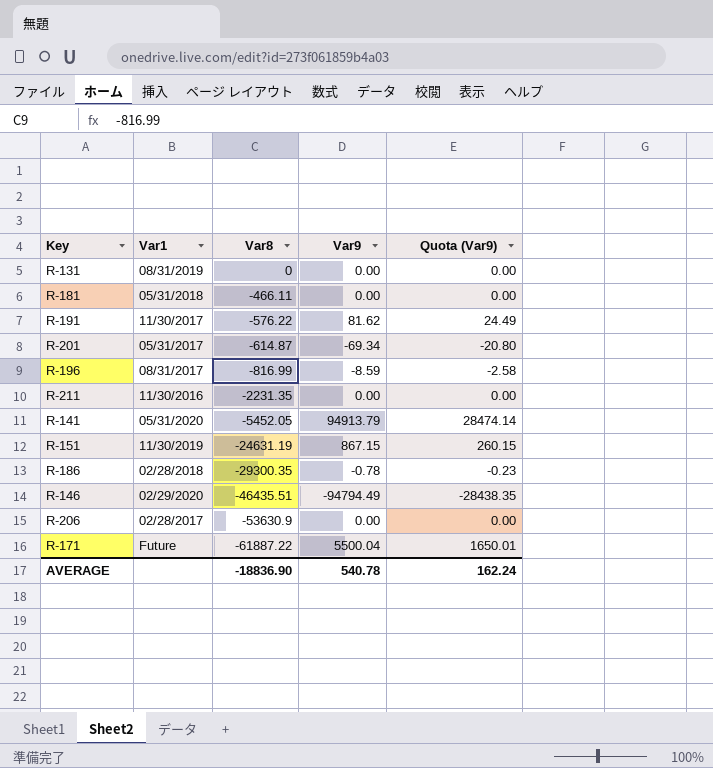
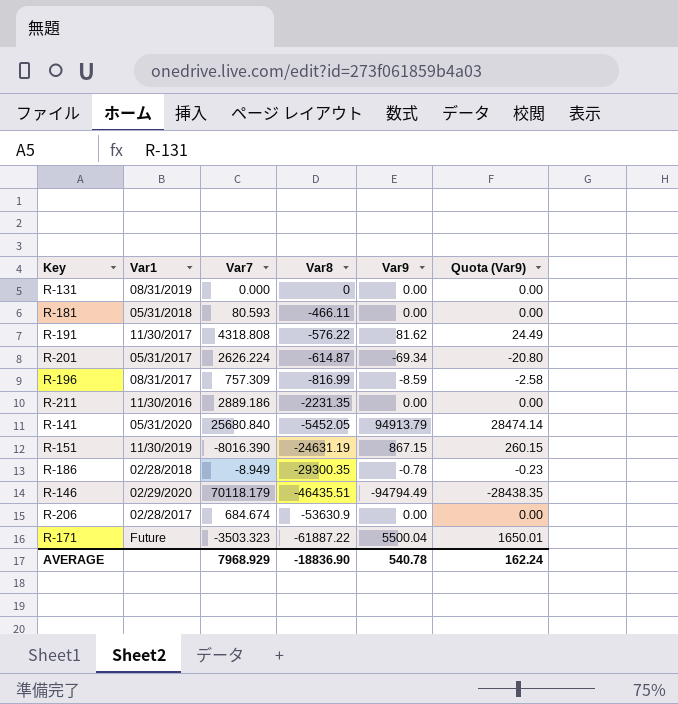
column Var7 | position: none -> 3

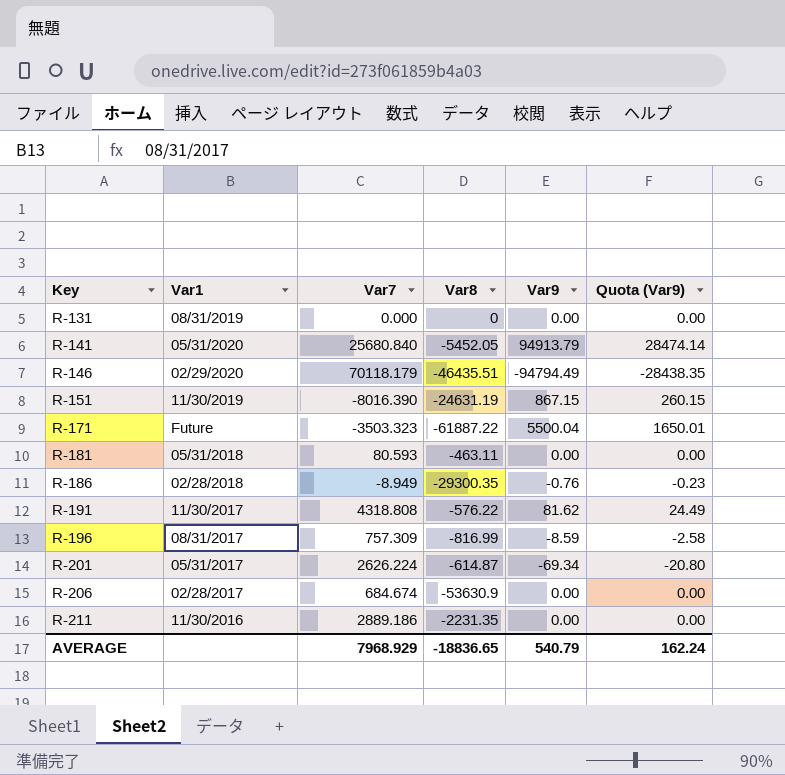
row order: Var8 descending -> Key ascending
R-181 | Var8: -466.11 -> -463.11
R-186 | Var9: -0.78 -> -0.76
AVERAGE | Var8: -18836.90 -> -18836.65
AVERAGE | Var9: 540.78 -> 540.79

